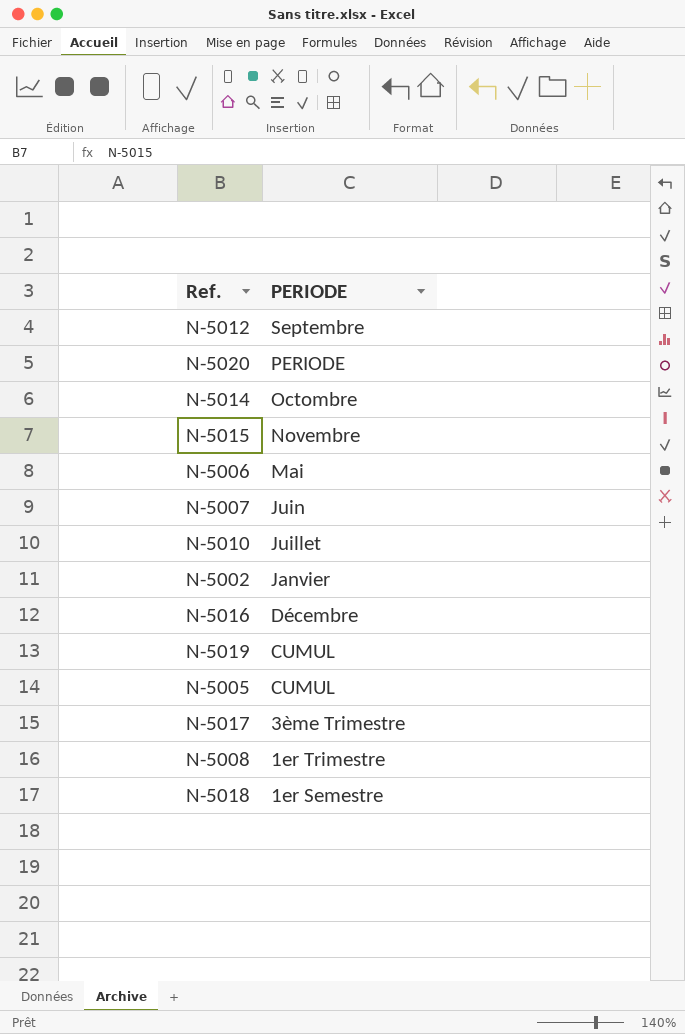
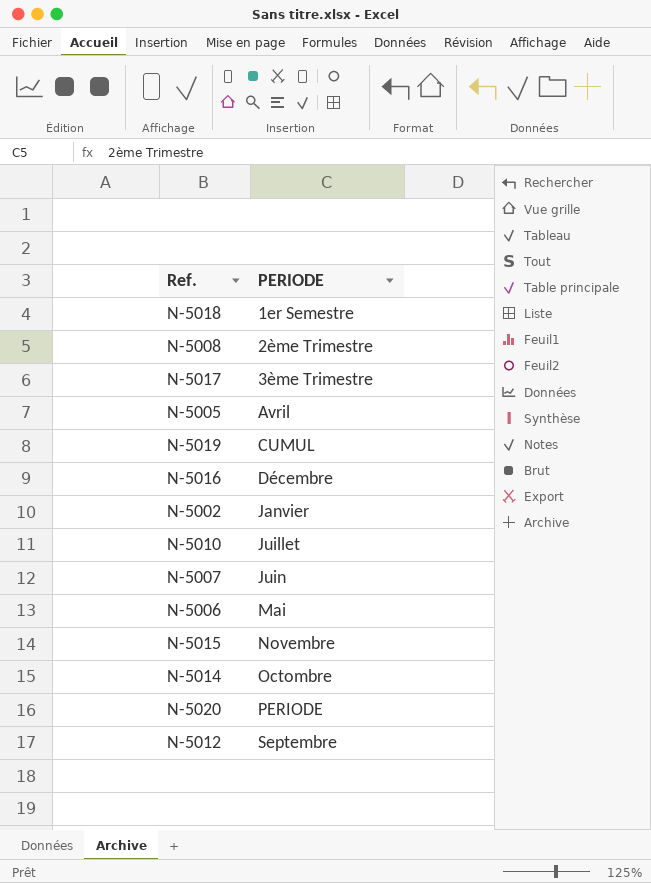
row order: PERIODE descending -> PERIODE ascending
N-5008 | PERIODE: 1er Trimestre -> 2ème Trimestre
N-5005 | PERIODE: CUMUL -> Avril

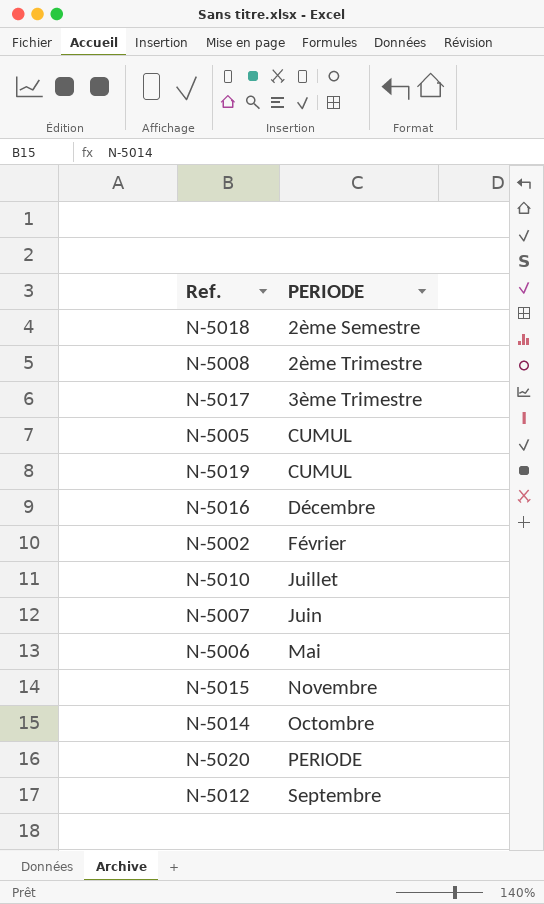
N-5018 | PERIODE: 1er Semestre -> 2ème Semestre
N-5005 | PERIODE: Avril -> CUMUL
N-5002 | PERIODE: Janvier -> Février

